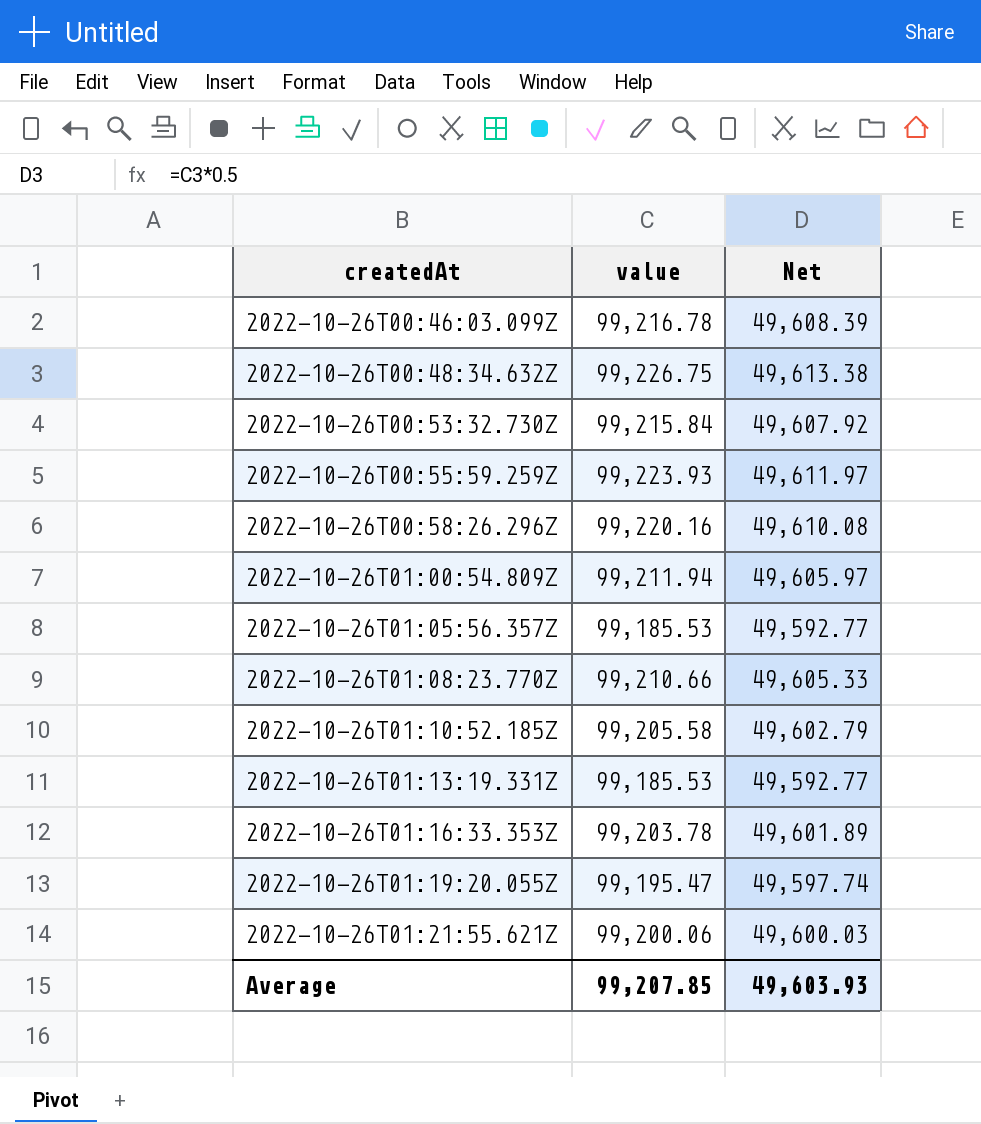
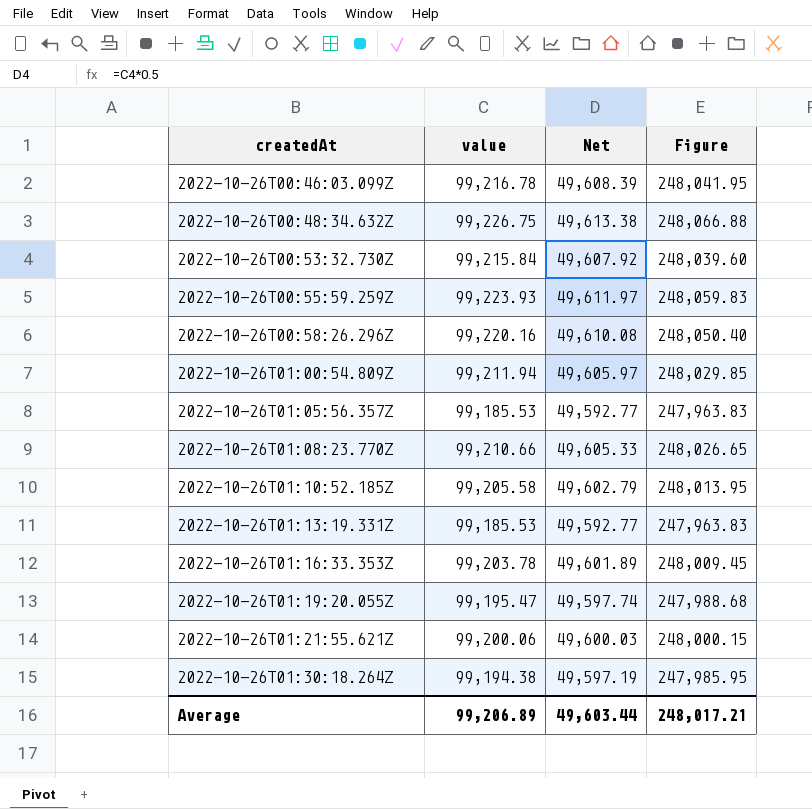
column Figure | formula: none -> [value] * 2.5
row 2022-10-26T01:30:18.264Z: none -> 99,194.38 | 49,597.19 | 247,985.95
Average | value: 99,207.85 -> 99,206.89
Average | Net: 49,603.93 -> 49,603.44

